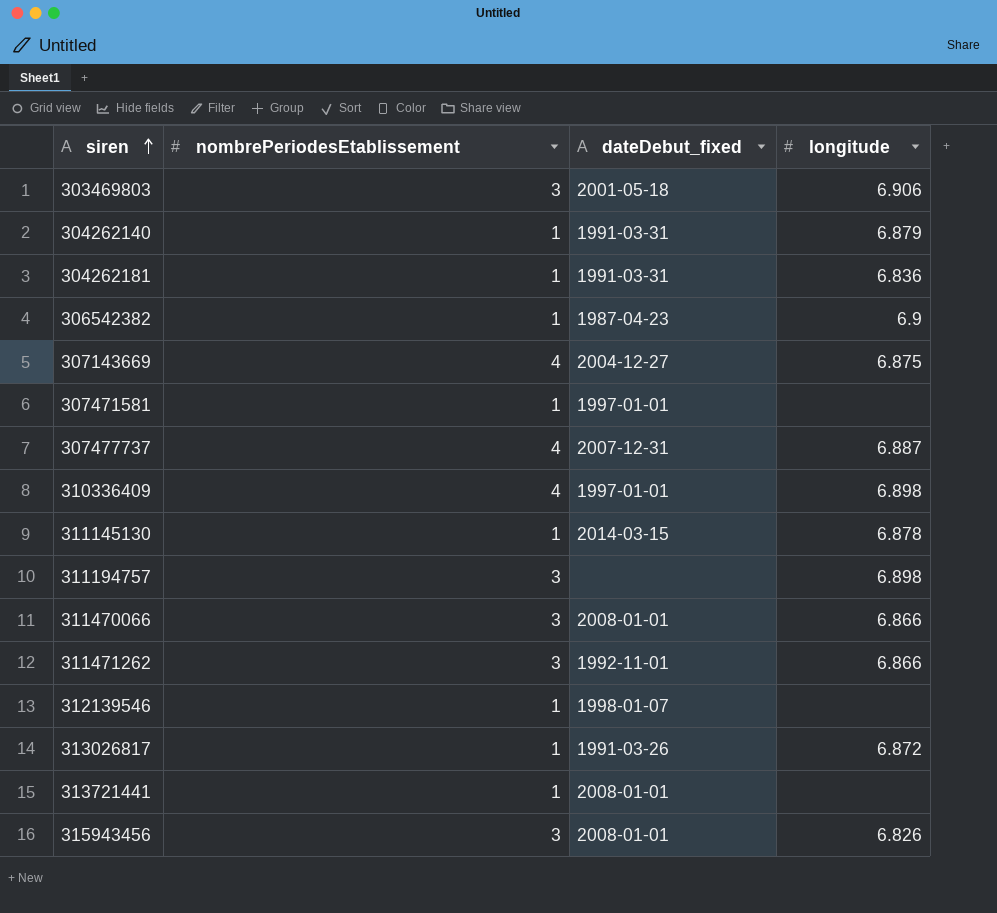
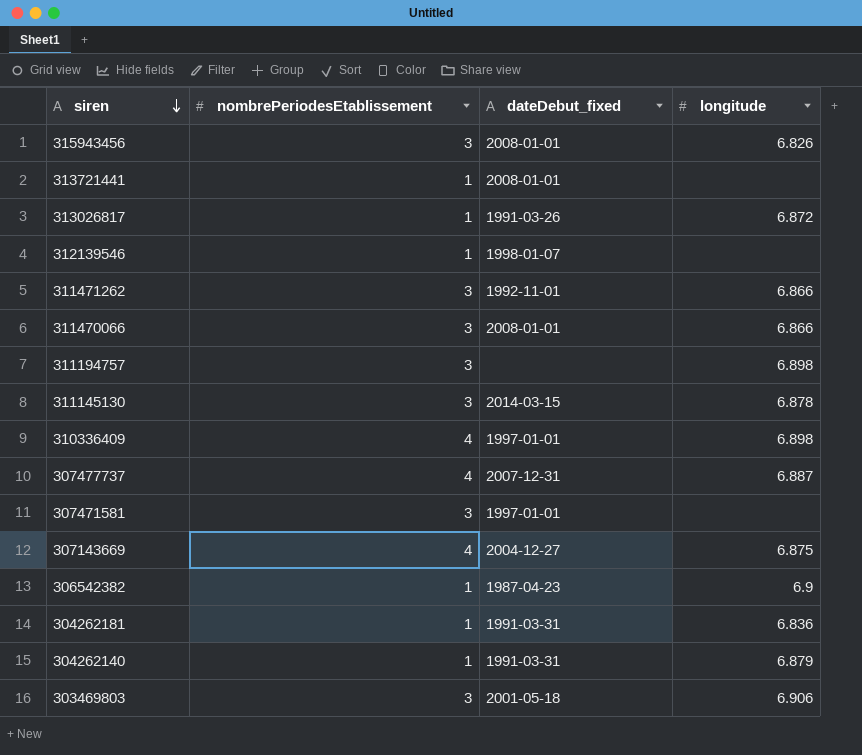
row order: siren ascending -> siren descending
311145130 | nombrePeriodesEtablissement: 1 -> 3
307471581 | nombrePeriodesEtablissement: 1 -> 3

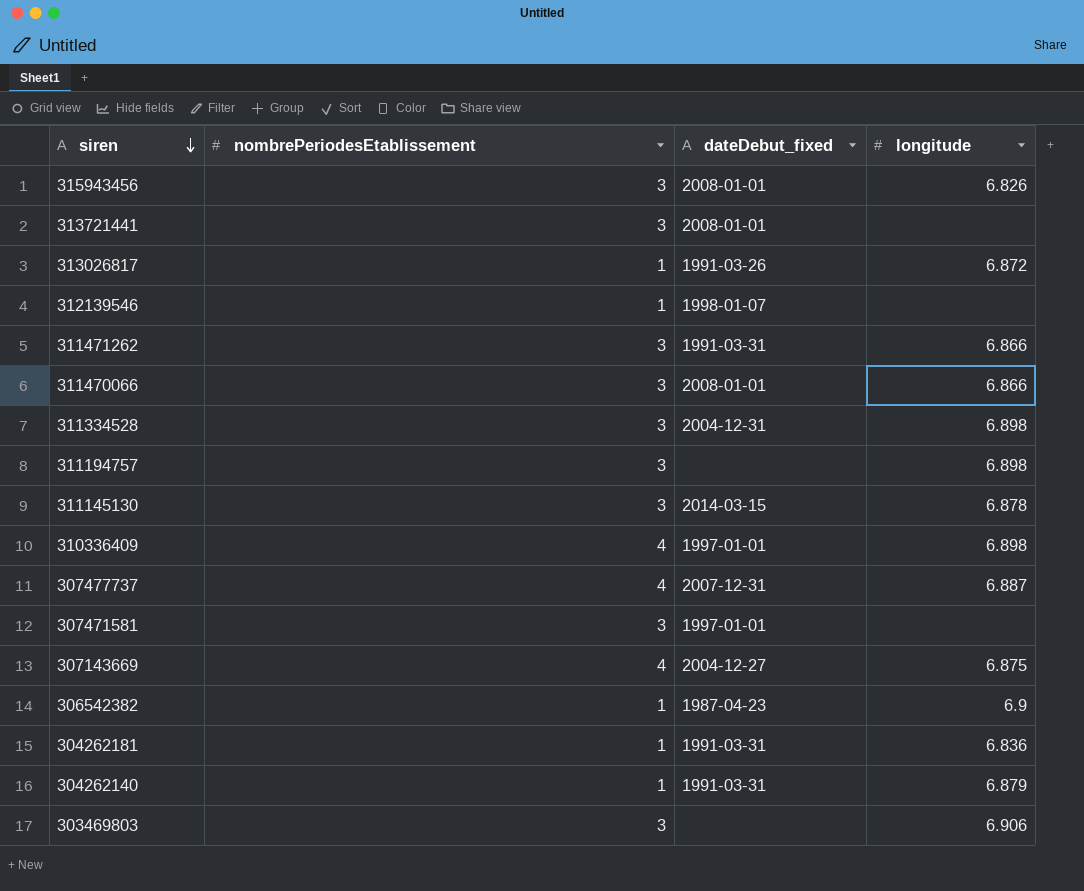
313721441 | nombrePeriodesEtablissement: 1 -> 3
311471262 | dateDebut_fixed: 1992-11-01 -> 1991-03-31
row 311334528: none -> 3 | 2004-12-31 | 6.898
303469803 | dateDebut_fixed: 2001-05-18 -> none

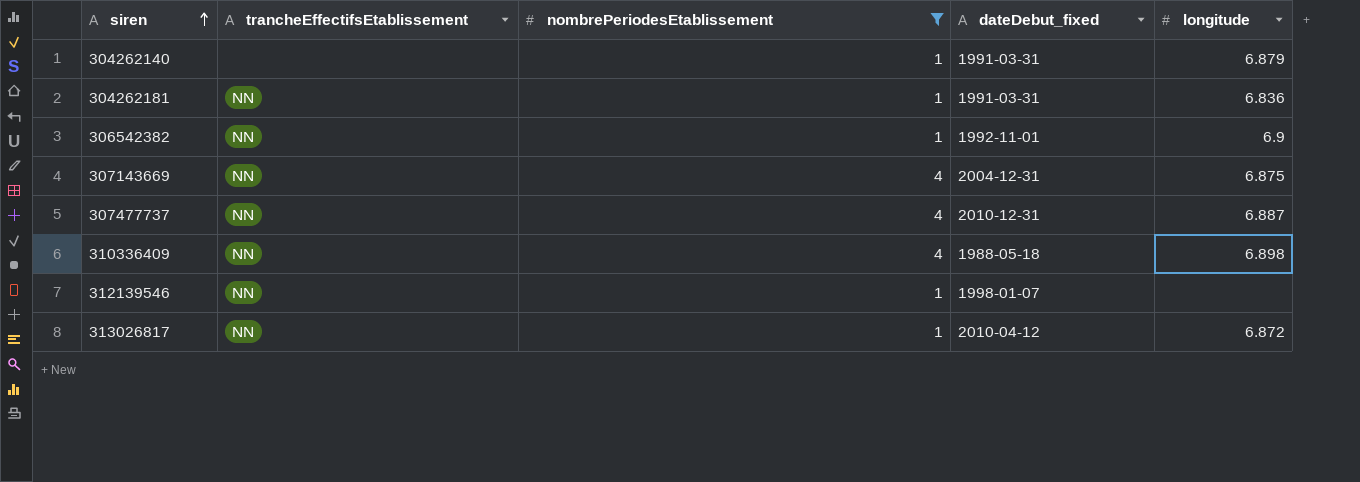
filter: none -> nombrePeriodesEtablissement != 3
row order: siren descending -> siren ascending
column trancheEffectifsEtablissement | position: none -> 2
306542382 | dateDebut_fixed: 1987-04-23 -> 1992-11-01
307143669 | dateDebut_fixed: 2004-12-27 -> 2004-12-31
307477737 | dateDebut_fixed: 2007-12-31 -> 2010-12-31
310336409 | dateDebut_fixed: 1997-01-01 -> 1988-05-18
313026817 | dateDebut_fixed: 1991-03-26 -> 2010-04-12

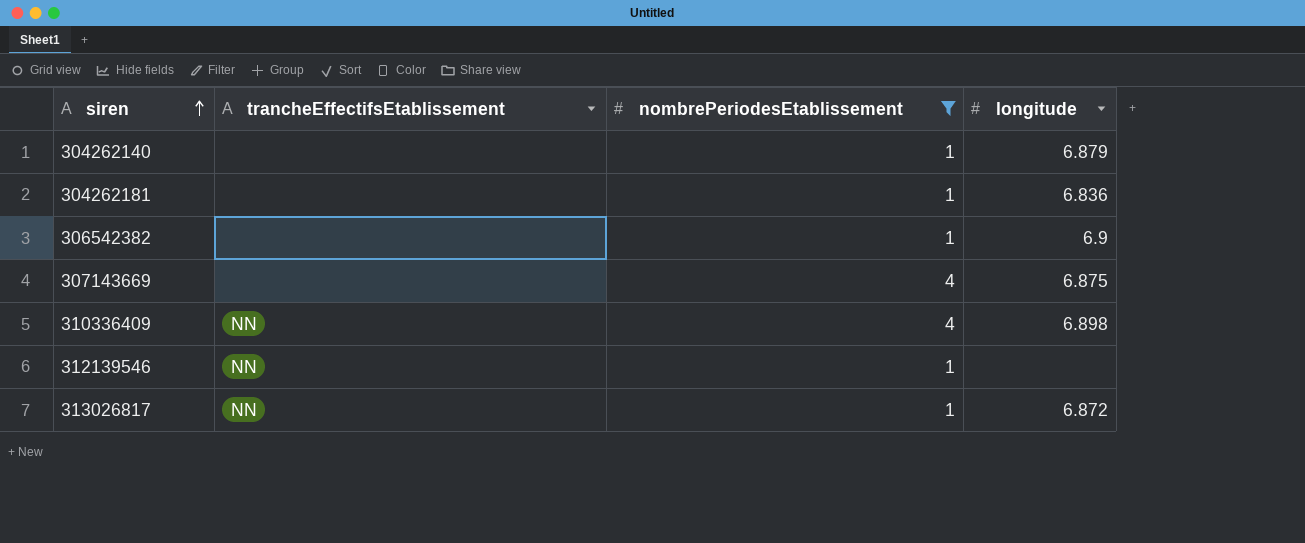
column dateDebut_fixed | position: 4 -> none
row 307477737: NN | 4 | 2010-12-31 | 6.887 -> none
304262181 | trancheEffectifsEtablissement: NN -> none
306542382 | trancheEffectifsEtablissement: NN -> none
307143669 | trancheEffectifsEtablissement: NN -> none

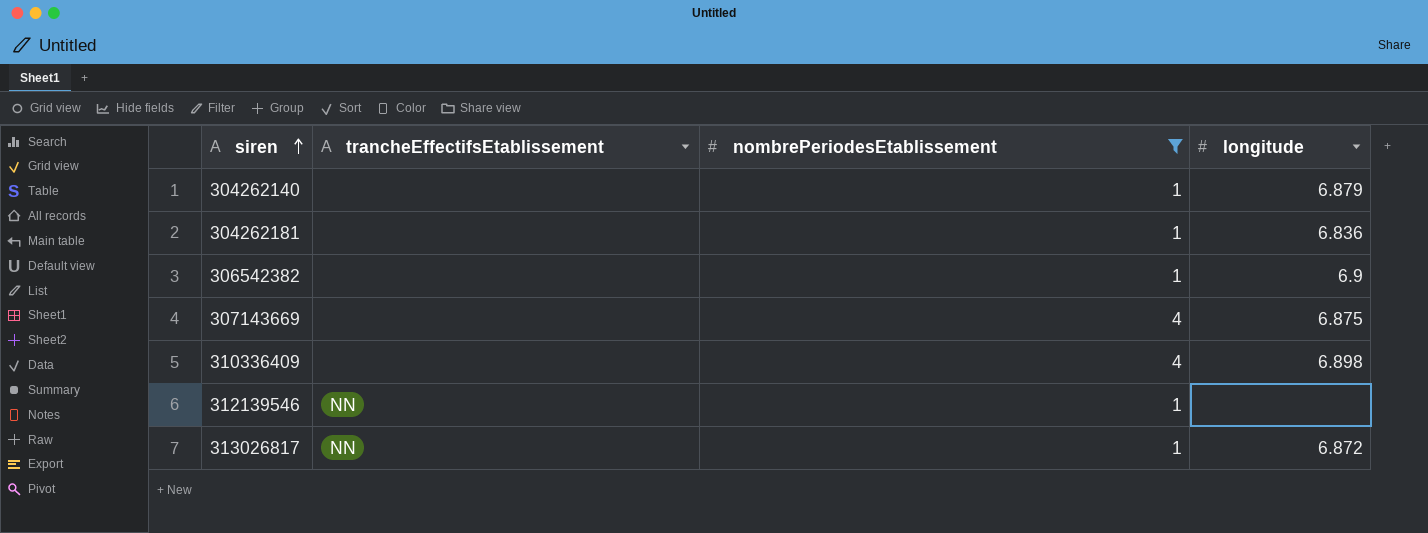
310336409 | trancheEffectifsEtablissement: NN -> none

